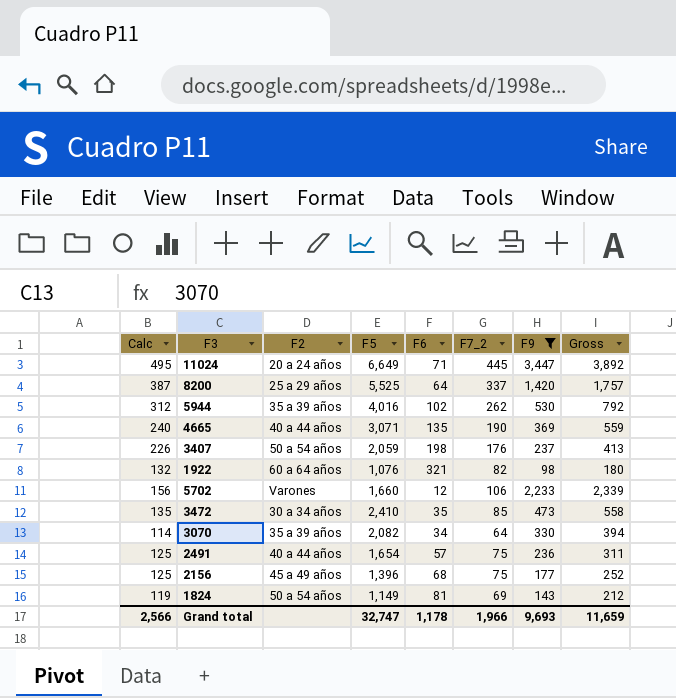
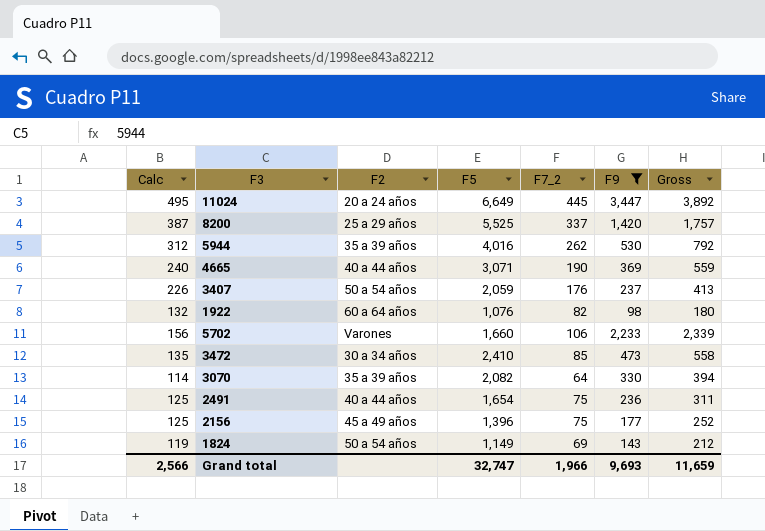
column F6 | position: 5 -> none

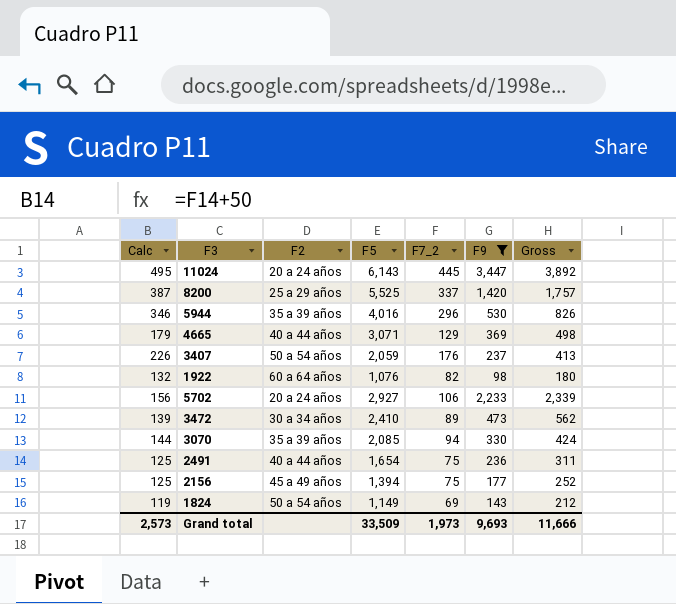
11024 | F5: 6,649 -> 6,143
5944 | Calc: 312 -> 346
5944 | F7_2: 262 -> 296
5944 | Gross: 792 -> 826
4665 | Calc: 240 -> 179
4665 | F7_2: 190 -> 129
4665 | Gross: 559 -> 498
5702 | F2: Varones -> 20 a 24 años
5702 | F5: 1,660 -> 2,927
3472 | Calc: 135 -> 139
3472 | F7_2: 85 -> 89
3472 | Gross: 558 -> 562
3070 | Calc: 114 -> 144
3070 | F5: 2,082 -> 2,085
3070 | F7_2: 64 -> 94
3070 | Gross: 394 -> 424
2156 | F5: 1,396 -> 1,394
Grand total | Calc: 2,566 -> 2,573
Grand total | F5: 32,747 -> 33,509
Grand total | F7_2: 1,966 -> 1,973
Grand total | Gross: 11,659 -> 11,666

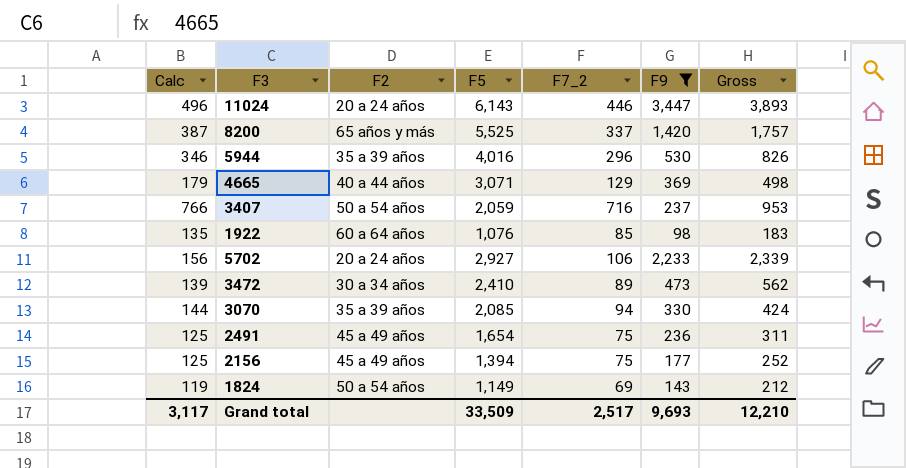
11024 | Calc: 495 -> 496
11024 | F7_2: 445 -> 446
11024 | Gross: 3,892 -> 3,893
8200 | F2: 25 a 29 años -> 65 años y más
3407 | Calc: 226 -> 766
3407 | F7_2: 176 -> 716
3407 | Gross: 413 -> 953
1922 | Calc: 132 -> 135
1922 | F7_2: 82 -> 85
1922 | Gross: 180 -> 183
2491 | F2: 40 a 44 años -> 45 a 49 años
Grand total | Calc: 2,573 -> 3,117
Grand total | F7_2: 1,973 -> 2,517
Grand total | Gross: 11,666 -> 12,210

